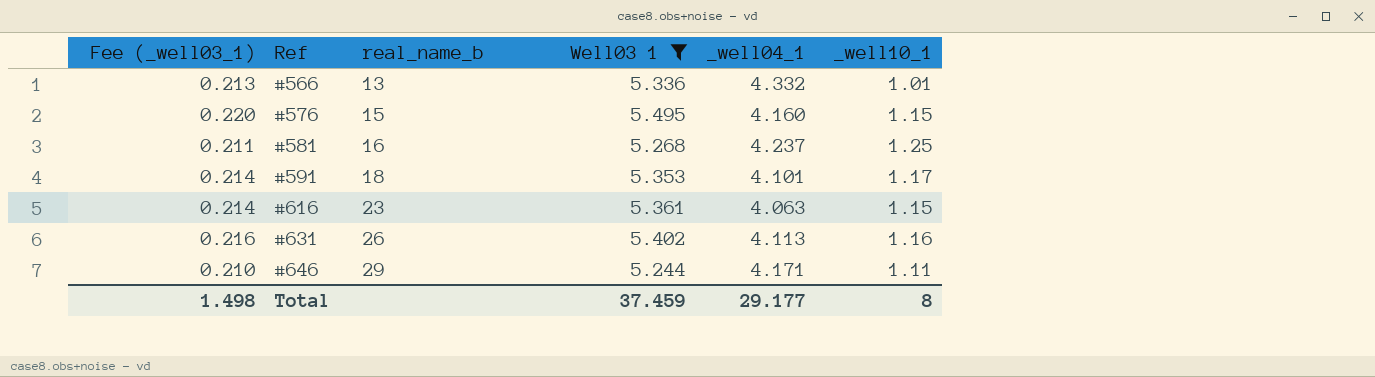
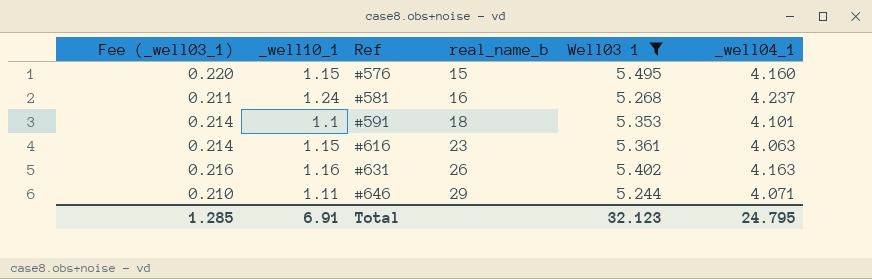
column _well10_1 | position: 6 -> 2
row #566: 0.213 | 13 | 5.336 | 4.332 | 1.01 -> none
#581 | _well10_1: 1.25 -> 1.24
#591 | _well10_1: 1.17 -> 1.1
#631 | _well04_1: 4.113 -> 4.163
#646 | _well04_1: 4.171 -> 4.071
Total | Fee (_well03_1): 1.498 -> 1.285
Total | _well10_1: 8 -> 6.91
Total | Well03 1: 37.459 -> 32.123
Total | _well04_1: 29.177 -> 24.795

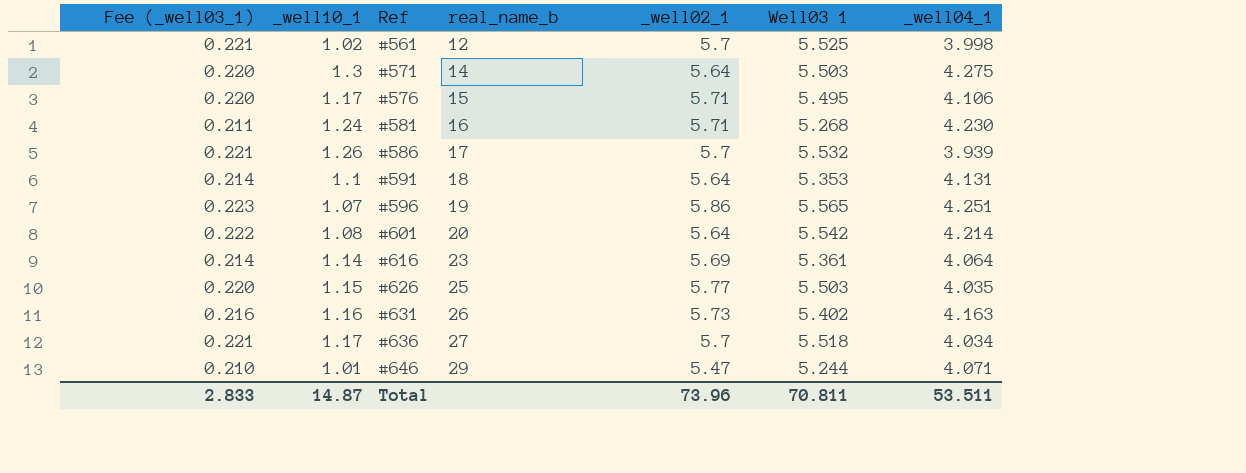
filter: Well03 1 <= 5.495 -> none
column _well02_1 | position: none -> 5
#576 | _well10_1: 1.15 -> 1.17
#576 | _well04_1: 4.160 -> 4.106
#581 | _well04_1: 4.237 -> 4.230
#591 | _well04_1: 4.101 -> 4.131
#616 | _well10_1: 1.15 -> 1.14
#616 | _well04_1: 4.063 -> 4.064
#646 | _well10_1: 1.11 -> 1.01
Total | Fee (_well03_1): 1.285 -> 2.833
Total | _well10_1: 6.91 -> 14.87
Total | Well03 1: 32.123 -> 70.811
Total | _well04_1: 24.795 -> 53.511

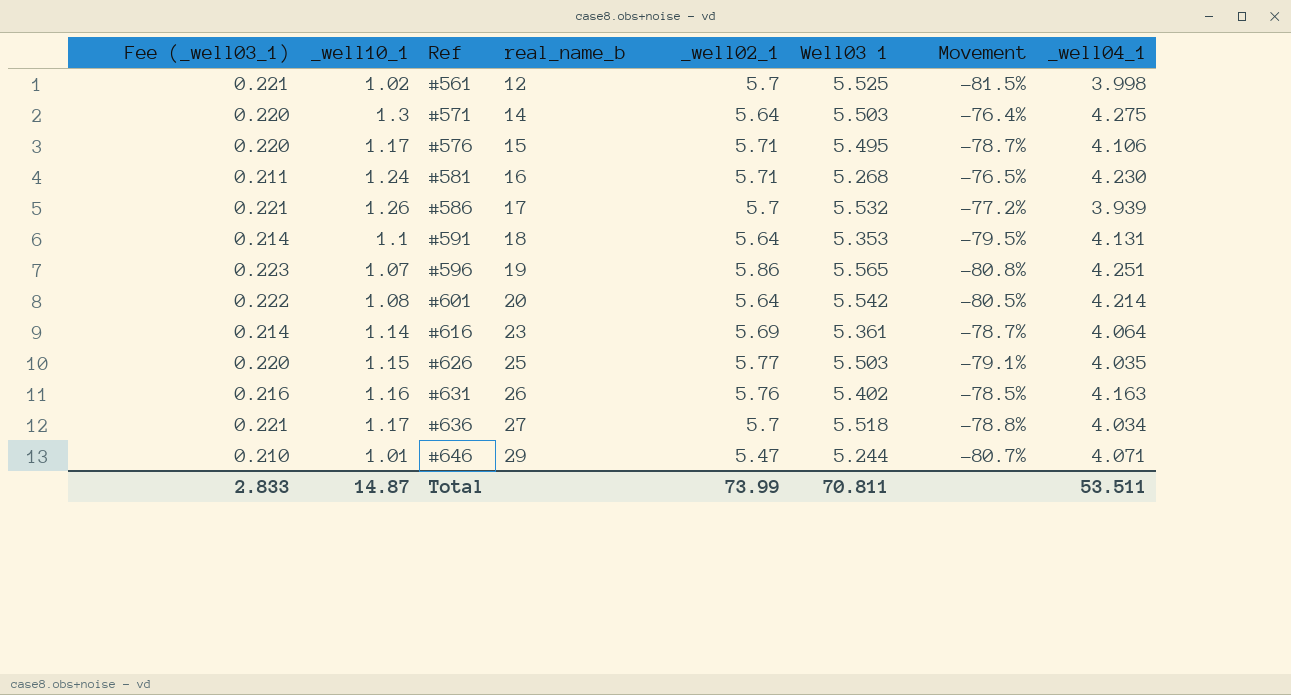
column Movement | formula: none -> ([_well10_1] - [Well03 1]) / [Well03 1]
#631 | _well02_1: 5.73 -> 5.76
Total | _well02_1: 73.96 -> 73.99

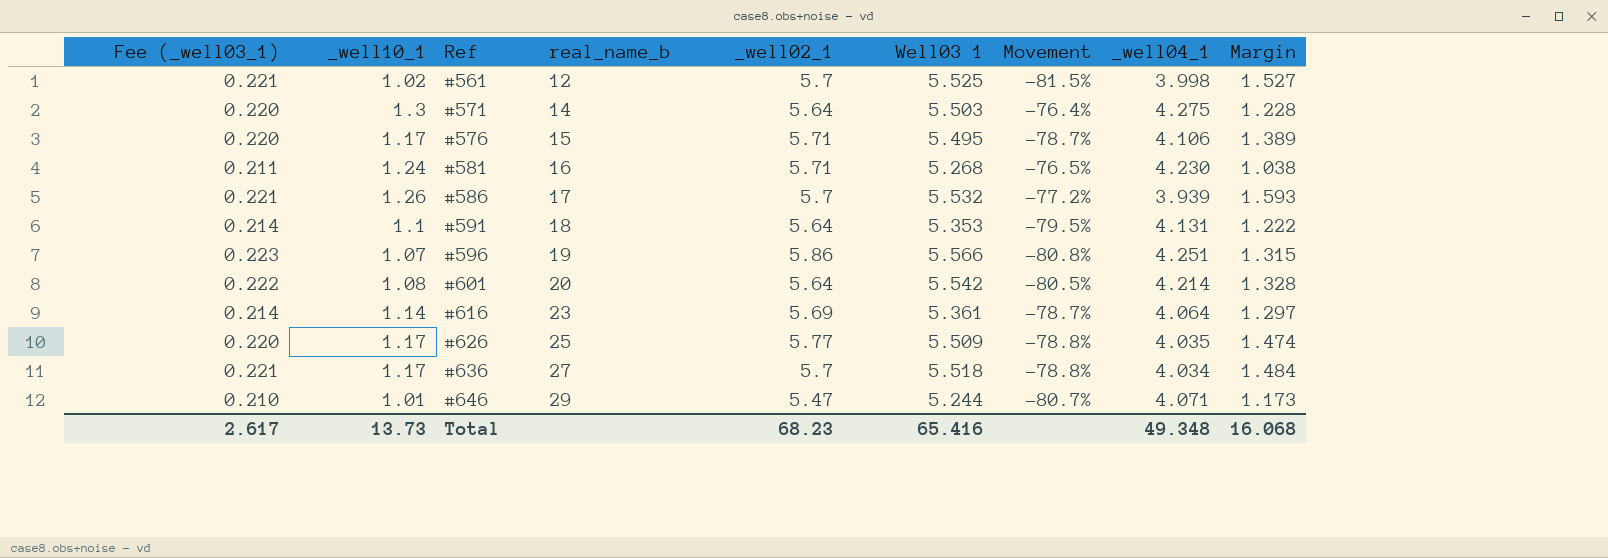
column Margin | formula: none -> [Well03 1] - [_well04_1]
row #631: 0.216 | 1.16 | 26 | 5.76 | 5.402 | -78.5% | 4.163 -> none
#596 | Well03 1: 5.565 -> 5.566
#626 | _well10_1: 1.15 -> 1.17
#626 | Well03 1: 5.503 -> 5.509
#626 | Movement: -79.1% -> -78.8%
Total | Fee (_well03_1): 2.833 -> 2.617
Total | _well10_1: 14.87 -> 13.73
Total | _well02_1: 73.99 -> 68.23
Total | Well03 1: 70.811 -> 65.416
Total | _well04_1: 53.511 -> 49.348

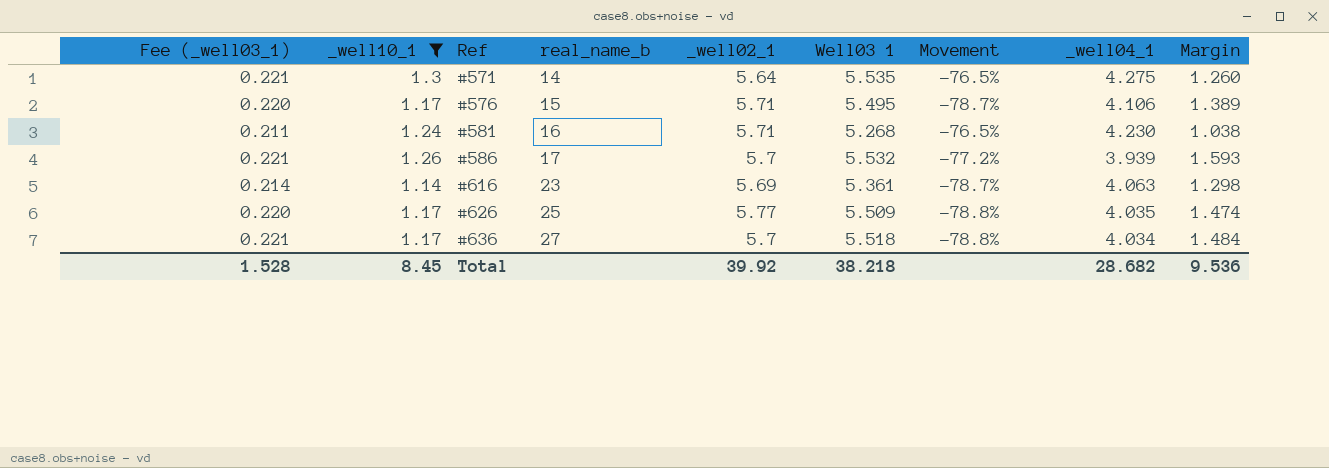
filter: none -> _well10_1 >= 1.14
#571 | Fee (_well03_1): 0.220 -> 0.221
#571 | Well03 1: 5.503 -> 5.535
#571 | Movement: -76.4% -> -76.5%
#571 | Margin: 1.228 -> 1.260
#616 | _well04_1: 4.064 -> 4.063
#616 | Margin: 1.297 -> 1.298
Total | Fee (_well03_1): 2.617 -> 1.528
Total | _well10_1: 13.73 -> 8.45
Total | _well02_1: 68.23 -> 39.92
Total | Well03 1: 65.416 -> 38.218
Total | _well04_1: 49.348 -> 28.682
Total | Margin: 16.068 -> 9.536

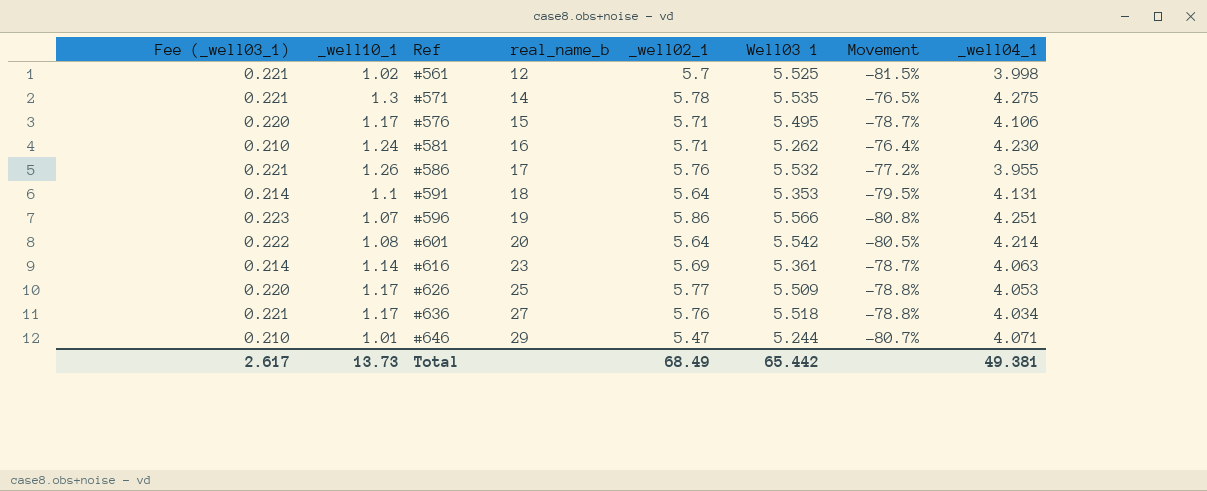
filter: _well10_1 >= 1.14 -> none
column Margin | formula: [Well03 1] - [_well04_1] -> none
#571 | _well02_1: 5.64 -> 5.78
#581 | Fee (_well03_1): 0.211 -> 0.210
#581 | Well03 1: 5.268 -> 5.262
#581 | Movement: -76.5% -> -76.4%
#586 | _well02_1: 5.7 -> 5.76
#586 | _well04_1: 3.939 -> 3.955
#626 | _well04_1: 4.035 -> 4.053
#636 | _well02_1: 5.7 -> 5.76
Total | Fee (_well03_1): 1.528 -> 2.617
Total | _well10_1: 8.45 -> 13.73
Total | _well02_1: 39.92 -> 68.49
Total | Well03 1: 38.218 -> 65.442
Total | _well04_1: 28.682 -> 49.381

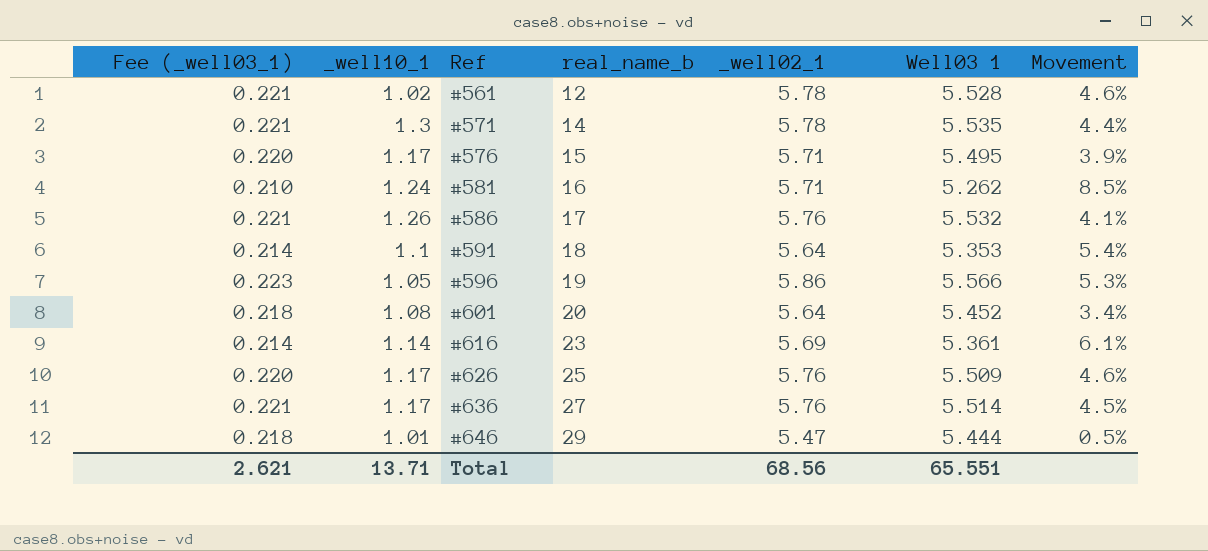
column _well04_1 | position: 8 -> none
column Movement | formula: ([_well10_1] - [Well03 1]) / [Well03 1] -> ([_well02_1] - [Well03 1]) / [Well03 1]
#561 | _well02_1: 5.7 -> 5.78
#561 | Well03 1: 5.525 -> 5.528
#596 | _well10_1: 1.07 -> 1.05
#601 | Fee (_well03_1): 0.222 -> 0.218
#601 | Well03 1: 5.542 -> 5.452
#626 | _well02_1: 5.77 -> 5.76
#636 | Well03 1: 5.518 -> 5.514
#646 | Fee (_well03_1): 0.210 -> 0.218
#646 | Well03 1: 5.244 -> 5.444
Total | Fee (_well03_1): 2.617 -> 2.621
Total | _well10_1: 13.73 -> 13.71
Total | _well02_1: 68.49 -> 68.56
Total | Well03 1: 65.442 -> 65.551

